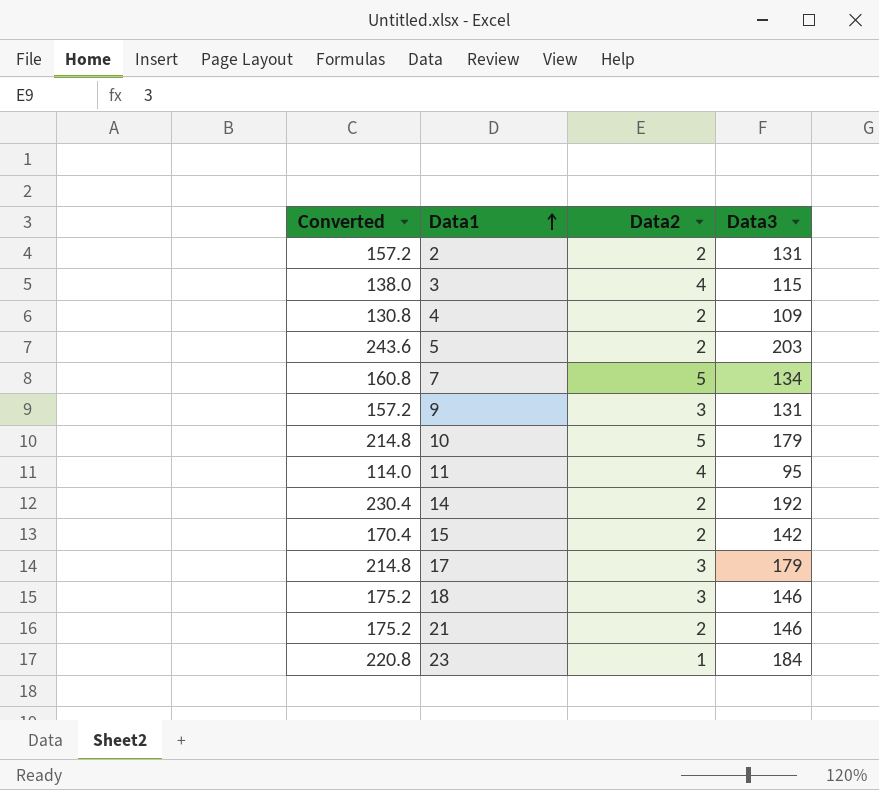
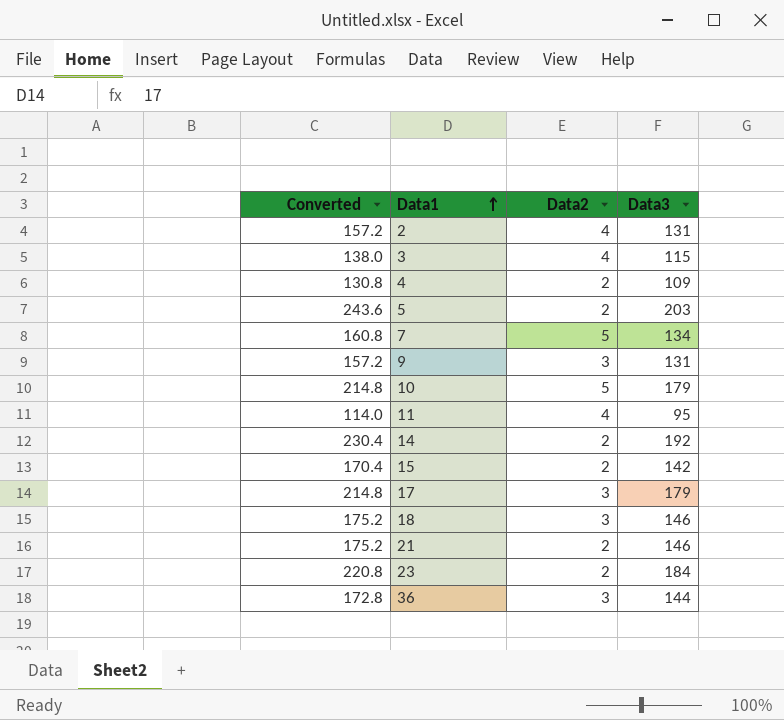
2 | Data2: 2 -> 4
23 | Data2: 1 -> 2
row 36: none -> 172.8 | 3 | 144

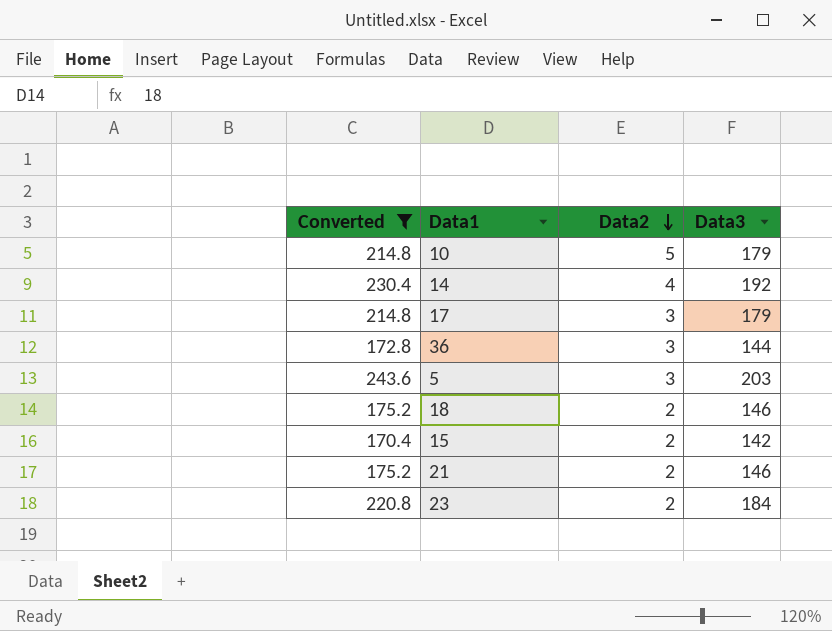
filter: none -> Converted >= 170.4
row order: Data1 ascending -> Data2 descending
14 | Data2: 2 -> 4
5 | Data2: 2 -> 3
18 | Data2: 3 -> 2

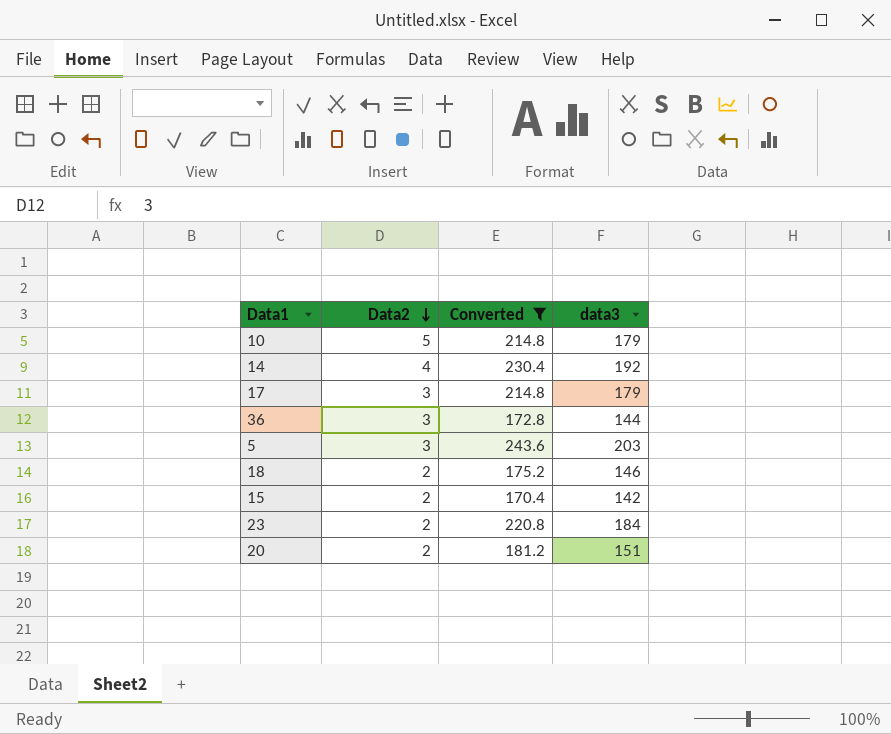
column Converted | position: 1 -> 3
column name: Data3 -> data3
row 21: 175.2 | 2 | 146 -> none
row 20: none -> 2 | 181.2 | 151

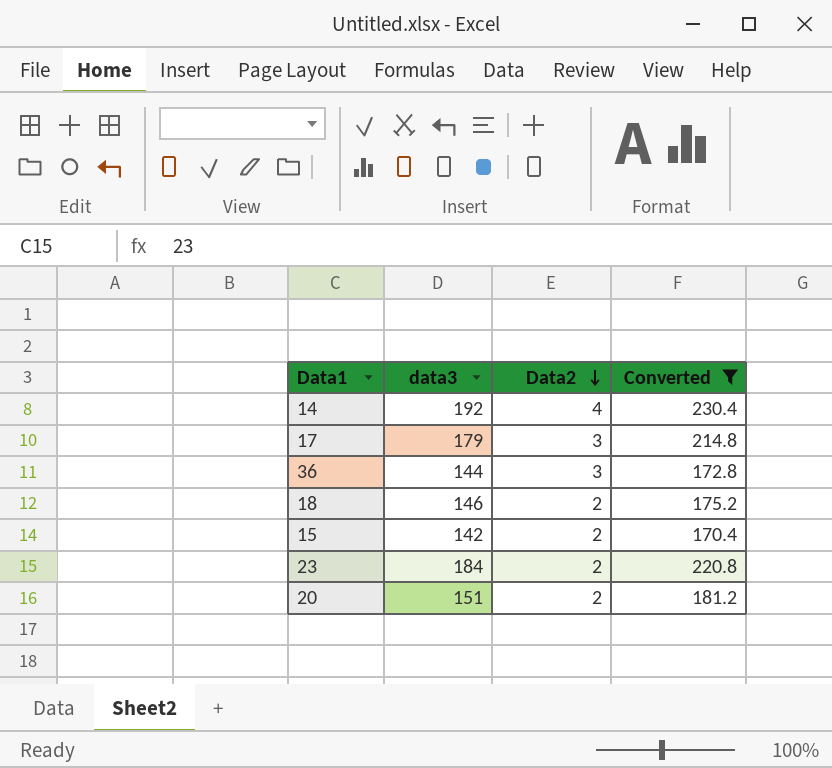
column data3 | position: 4 -> 2
row 10: 5 | 214.8 | 179 -> none
row 5: 3 | 243.6 | 203 -> none

